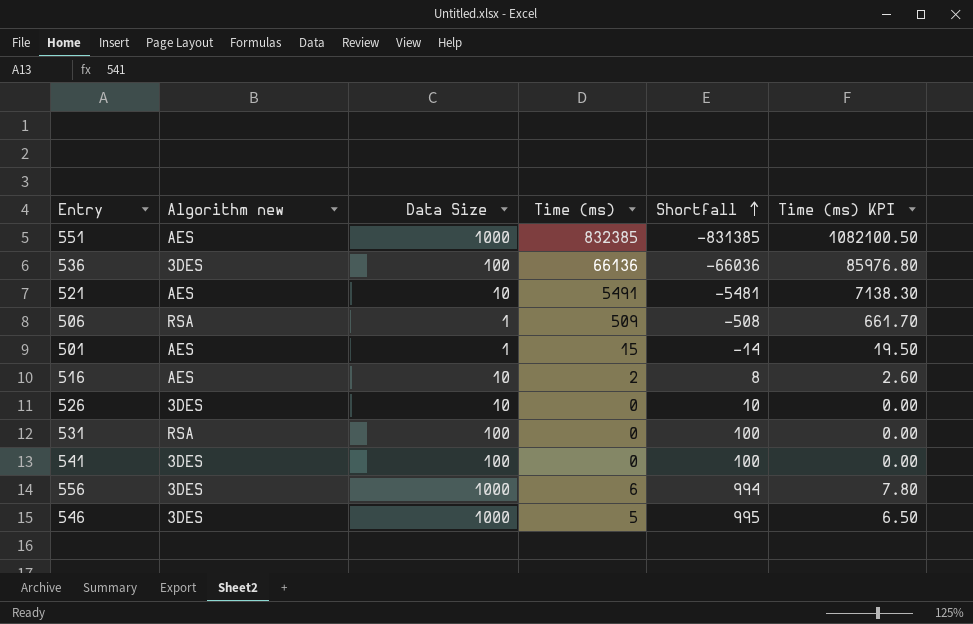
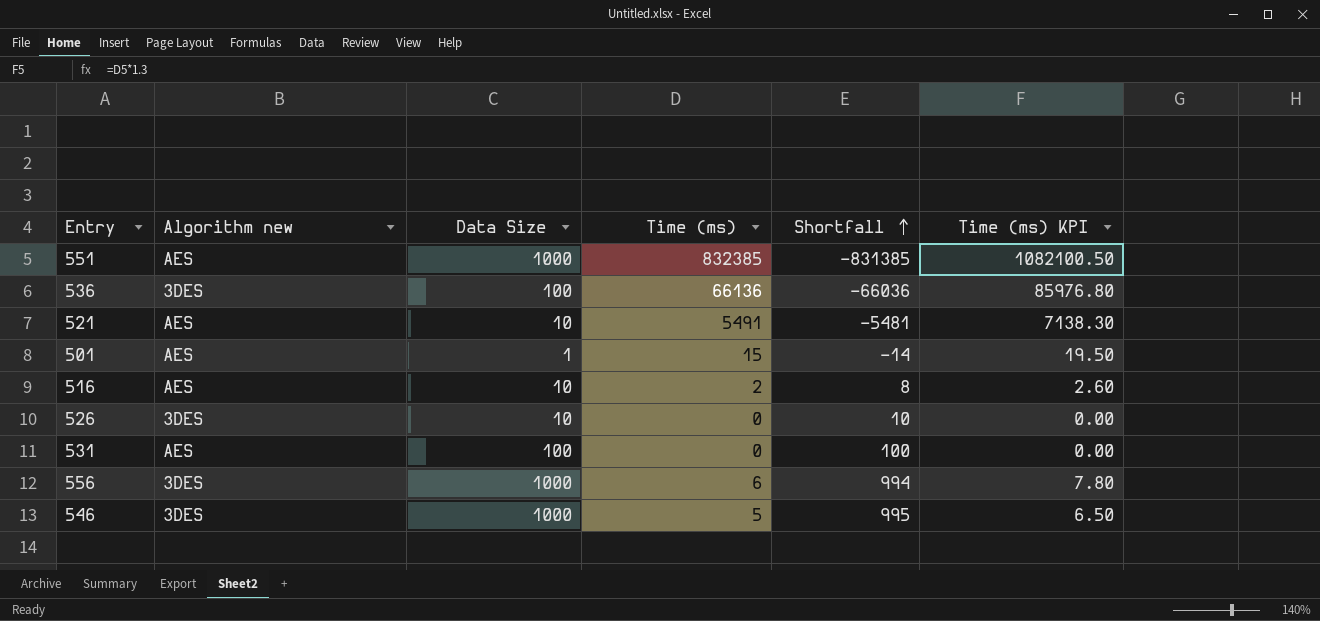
row 506: RSA | 1 | 509 | -508 | 661.70 -> none
row 541: 3DES | 100 | 0 | 100 | 0.00 -> none
531 | Algorithm new: RSA -> AES

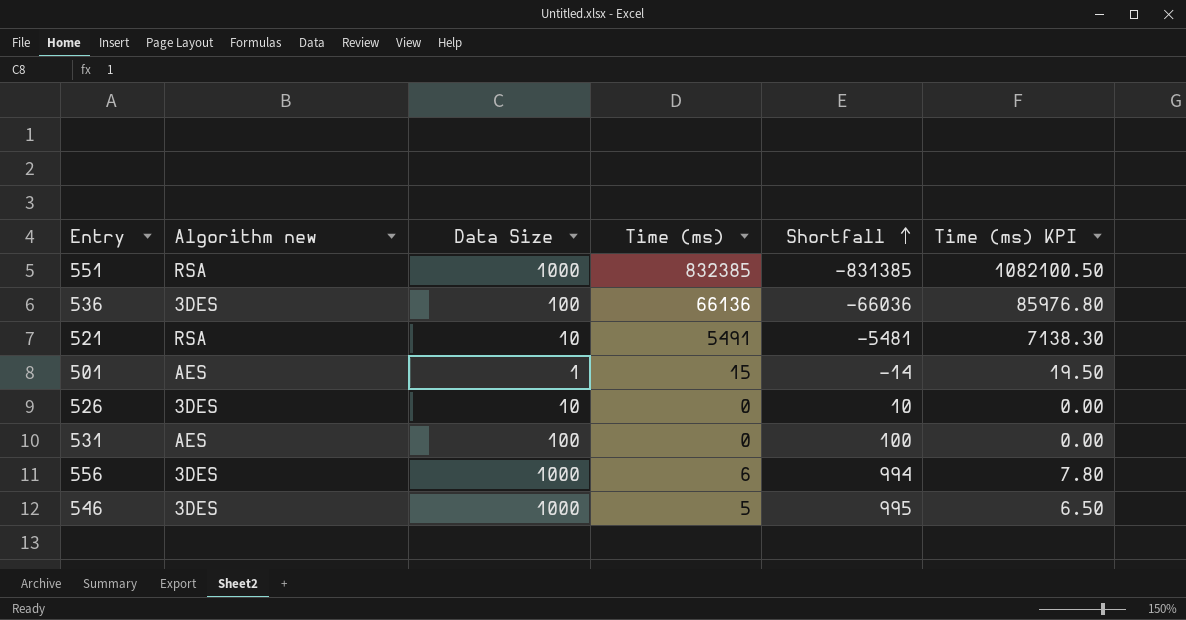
row 516: AES | 10 | 2 | 8 | 2.60 -> none
551 | Algorithm new: AES -> RSA
521 | Algorithm new: AES -> RSA

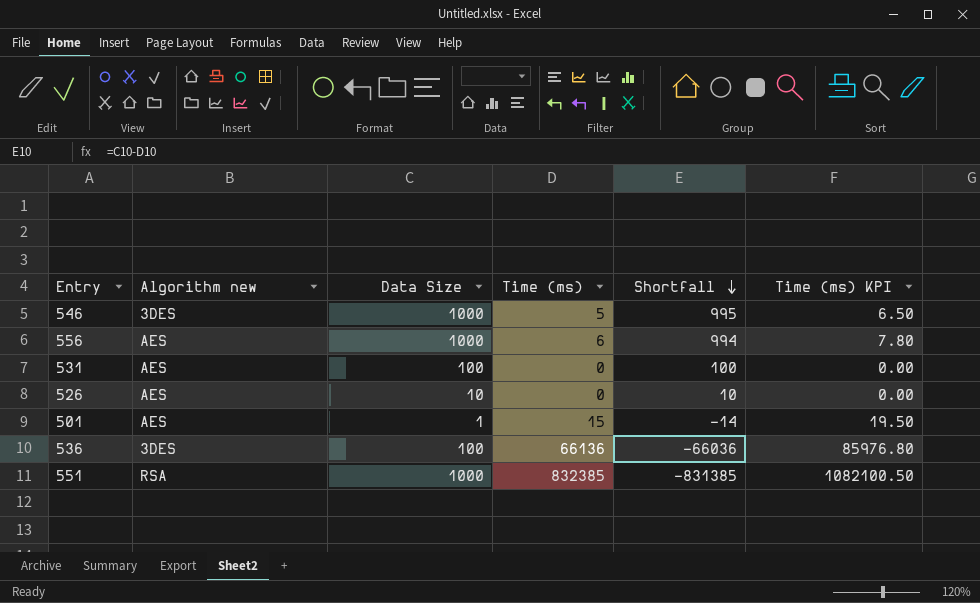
row order: Shortfall ascending -> Shortfall descending
row 521: RSA | 10 | 5491 | -5481 | 7138.30 -> none
556 | Algorithm new: 3DES -> AES
526 | Algorithm new: 3DES -> AES

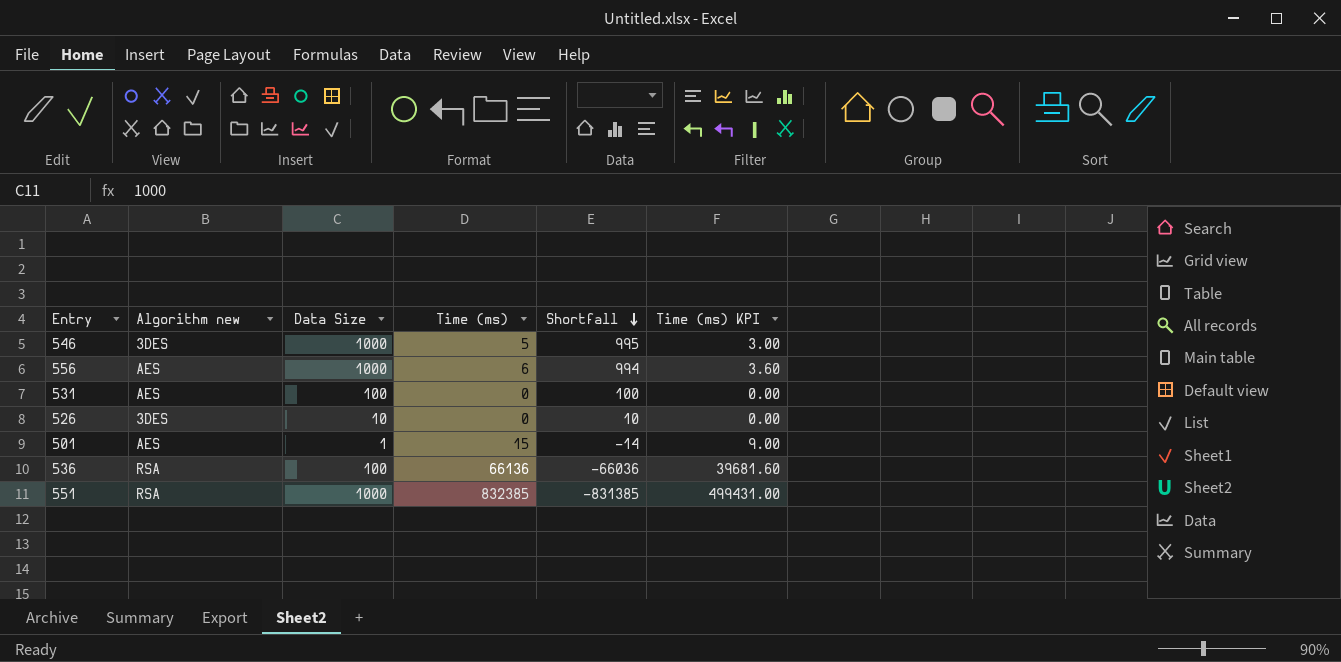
column Time (ms) KPI | formula: [Time (ms)] * 1.3 -> [Time (ms)] * 0.6
526 | Algorithm new: AES -> 3DES
536 | Algorithm new: 3DES -> RSA

